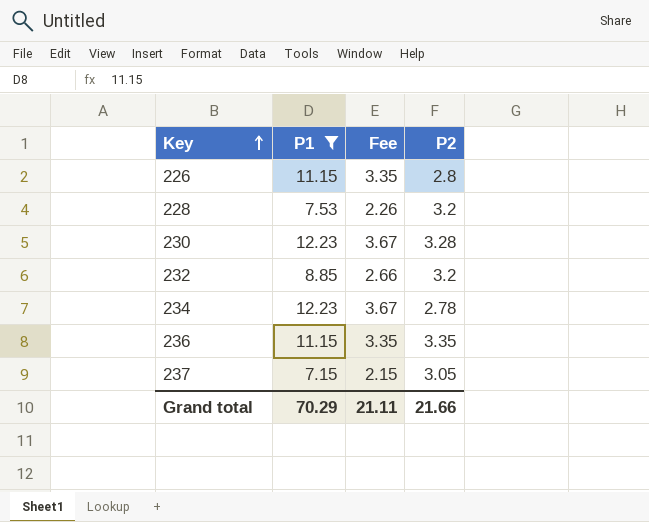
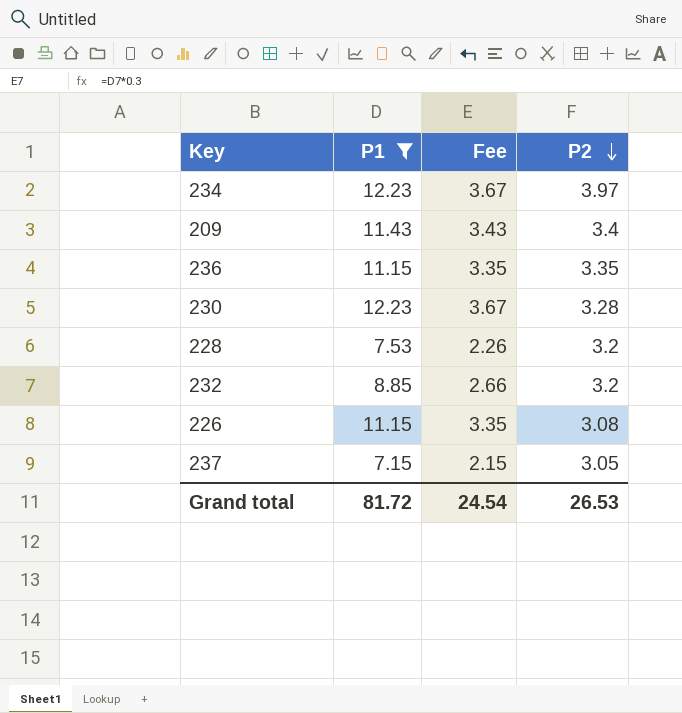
row order: Key ascending -> P2 descending
234 | P2: 2.78 -> 3.97
row 209: none -> 11.43 | 3.43 | 3.4
226 | P2: 2.8 -> 3.08
Grand total | P1: 70.29 -> 81.72
Grand total | Fee: 21.11 -> 24.54
Grand total | P2: 21.66 -> 26.53

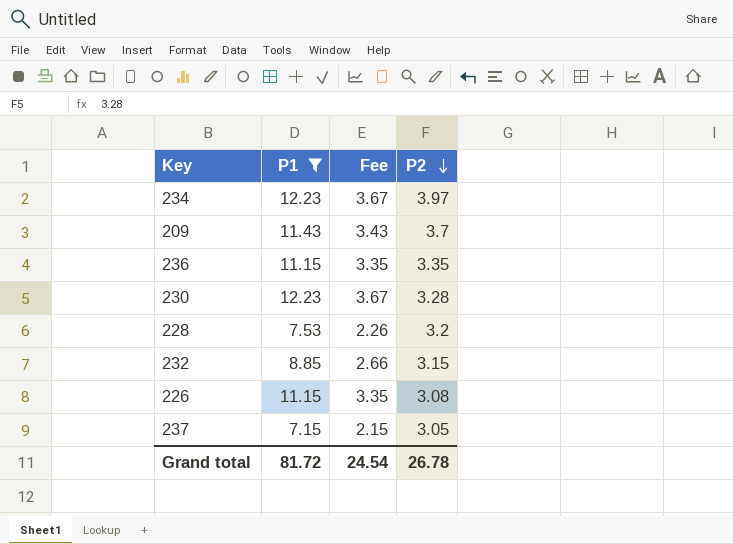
209 | P2: 3.4 -> 3.7
232 | P2: 3.2 -> 3.15
Grand total | P2: 26.53 -> 26.78

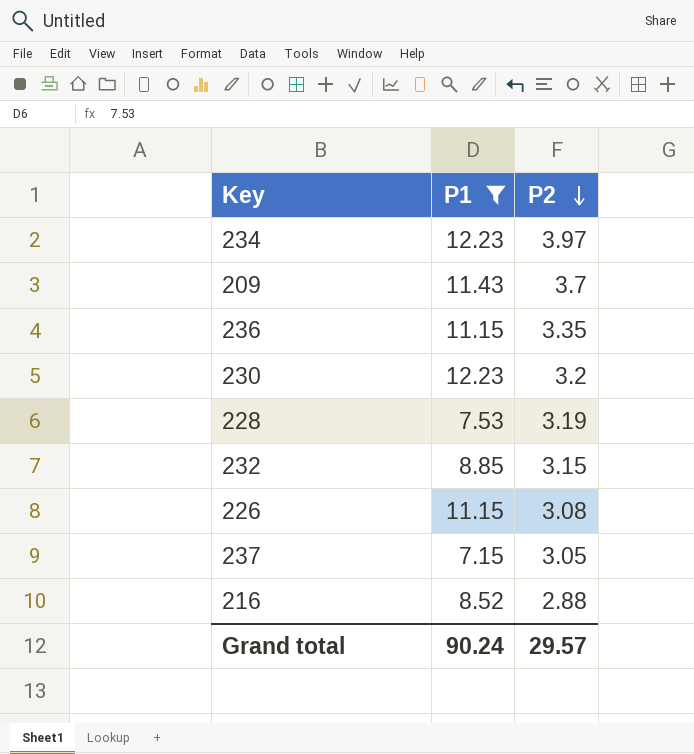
column Fee | formula: [P1] * 0.3 -> none
230 | P2: 3.28 -> 3.2
228 | P2: 3.2 -> 3.19
row 216: none -> 8.52 | 2.88
Grand total | P1: 81.72 -> 90.24
Grand total | P2: 26.78 -> 29.57

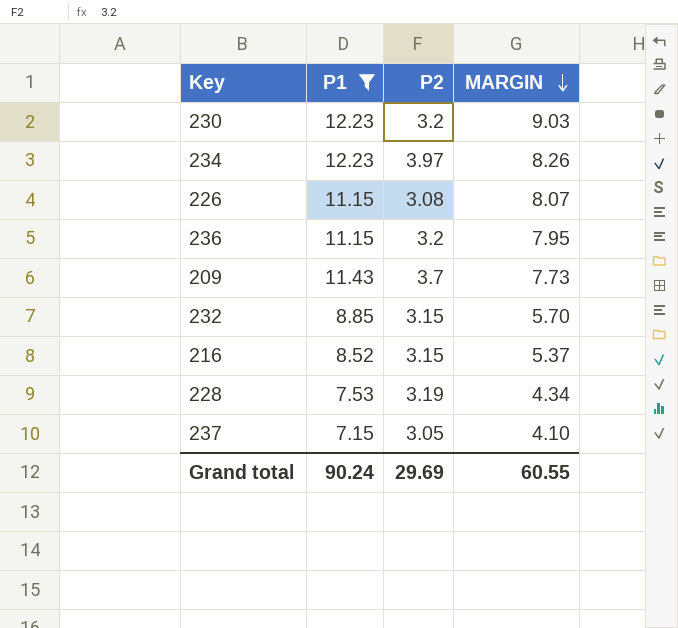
row order: P2 descending -> MARGIN descending
column MARGIN | formula: none -> [P1] - [P2]
236 | P2: 3.35 -> 3.2
216 | P2: 2.88 -> 3.15
Grand total | P2: 29.57 -> 29.69

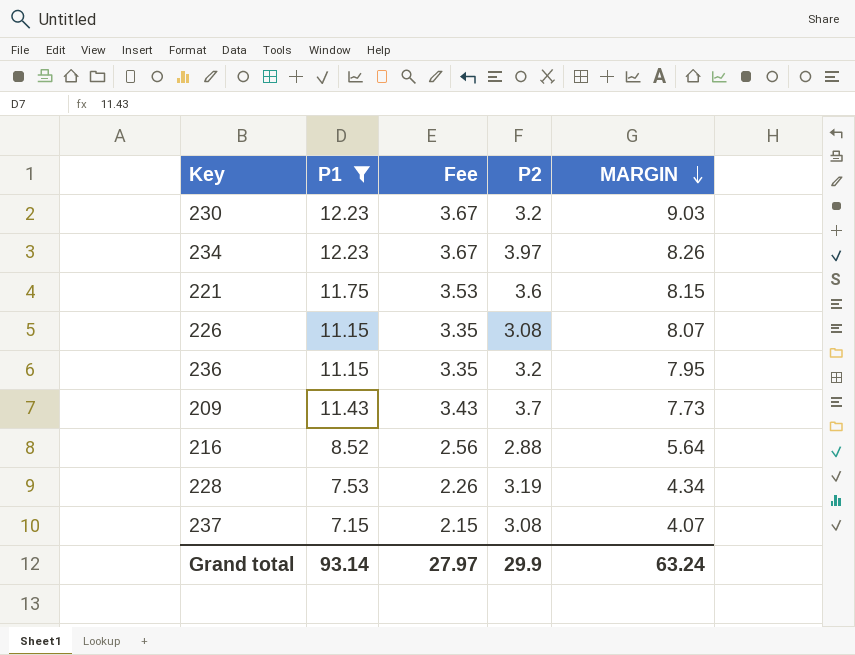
column Fee | formula: none -> [P1] * 0.3
row 232: 8.85 | 3.15 | 5.70 -> none
row 221: none -> 11.75 | 3.53 | 3.6 | 8.15
216 | P2: 3.15 -> 2.88
216 | MARGIN: 5.37 -> 5.64
237 | P2: 3.05 -> 3.08
237 | MARGIN: 4.10 -> 4.07
Grand total | P1: 90.24 -> 93.14
Grand total | P2: 29.69 -> 29.9
Grand total | MARGIN: 60.55 -> 63.24

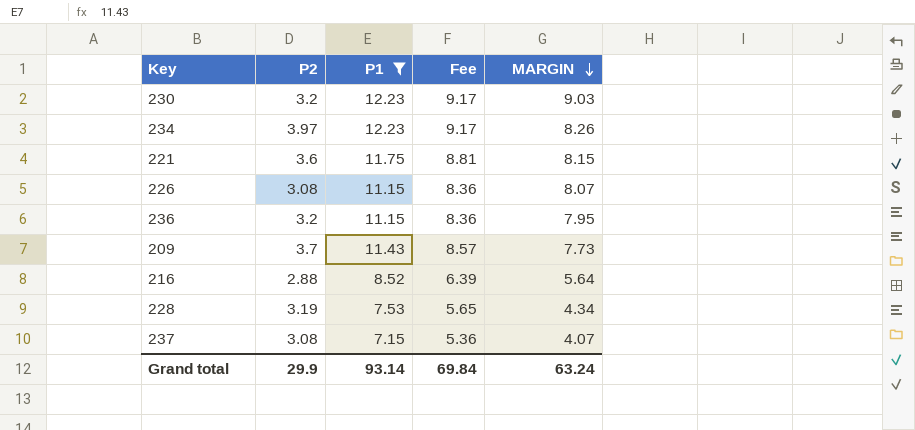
column P2 | position: 4 -> 2
column Fee | formula: [P1] * 0.3 -> [P1] * 0.75
Grand total | Fee: 27.97 -> 69.84

